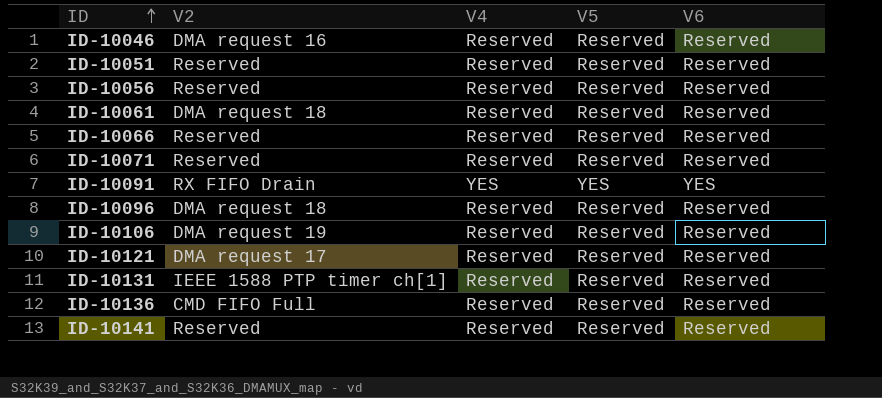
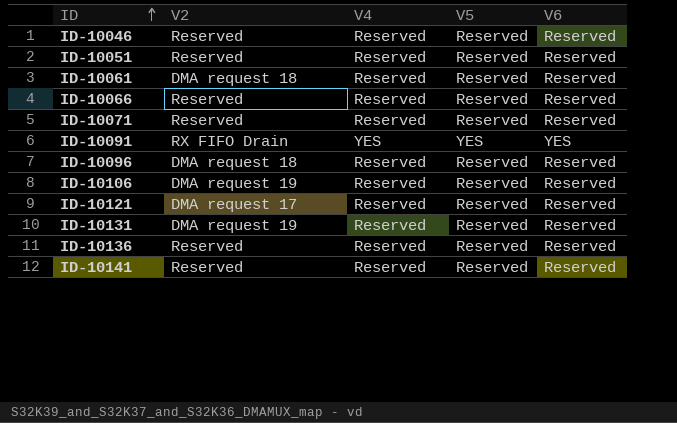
row ID-10056: Reserved | Reserved | Reserved | Reserved -> none
ID-10046 | V2: DMA request 16 -> Reserved
ID-10131 | V2: IEEE 1588 PTP timer ch[1] -> DMA request 19
ID-10136 | V2: CMD FIFO Full -> Reserved

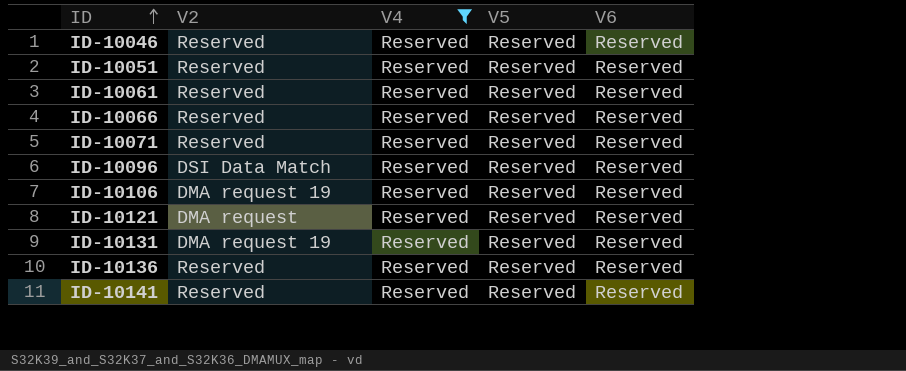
filter: none -> V4 = Reserved
ID-10061 | V2: DMA request 18 -> Reserved
ID-10096 | V2: DMA request 18 -> DSI Data Match
ID-10121 | V2: DMA request 17 -> DMA request

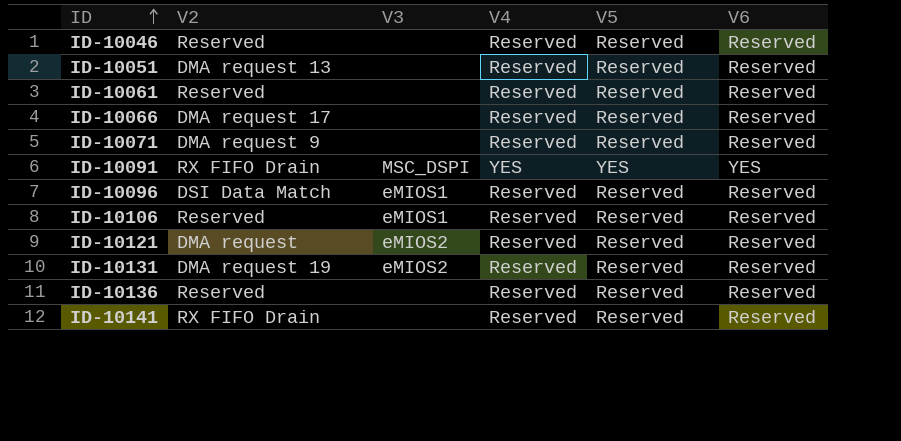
filter: V4 = Reserved -> none
column V3 | position: none -> 3
ID-10051 | V2: Reserved -> DMA request 13
ID-10066 | V2: Reserved -> DMA request 17
ID-10071 | V2: Reserved -> DMA request 9
ID-10106 | V2: DMA request 19 -> Reserved
ID-10141 | V2: Reserved -> RX FIFO Drain

